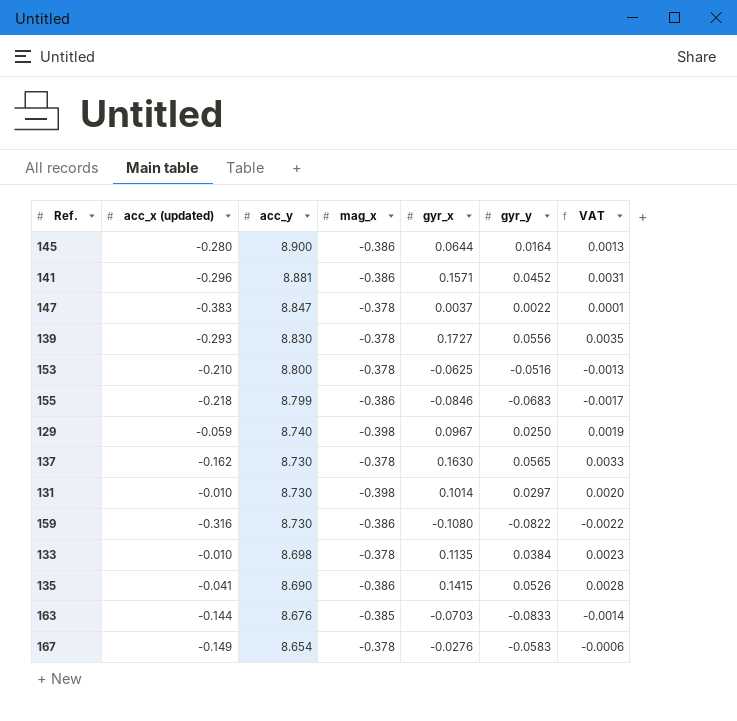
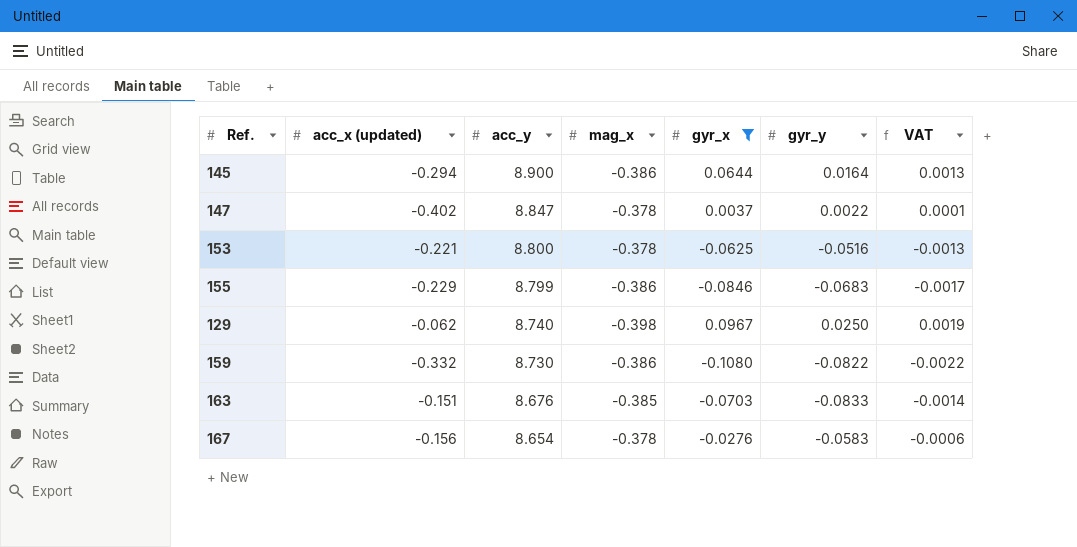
filter: none -> gyr_x <= 0.0967
145 | acc_x (updated): -0.280 -> -0.294
147 | acc_x (updated): -0.383 -> -0.402
153 | acc_x (updated): -0.210 -> -0.221
155 | acc_x (updated): -0.218 -> -0.229
129 | acc_x (updated): -0.059 -> -0.062
159 | acc_x (updated): -0.316 -> -0.332
163 | acc_x (updated): -0.144 -> -0.151
167 | acc_x (updated): -0.149 -> -0.156

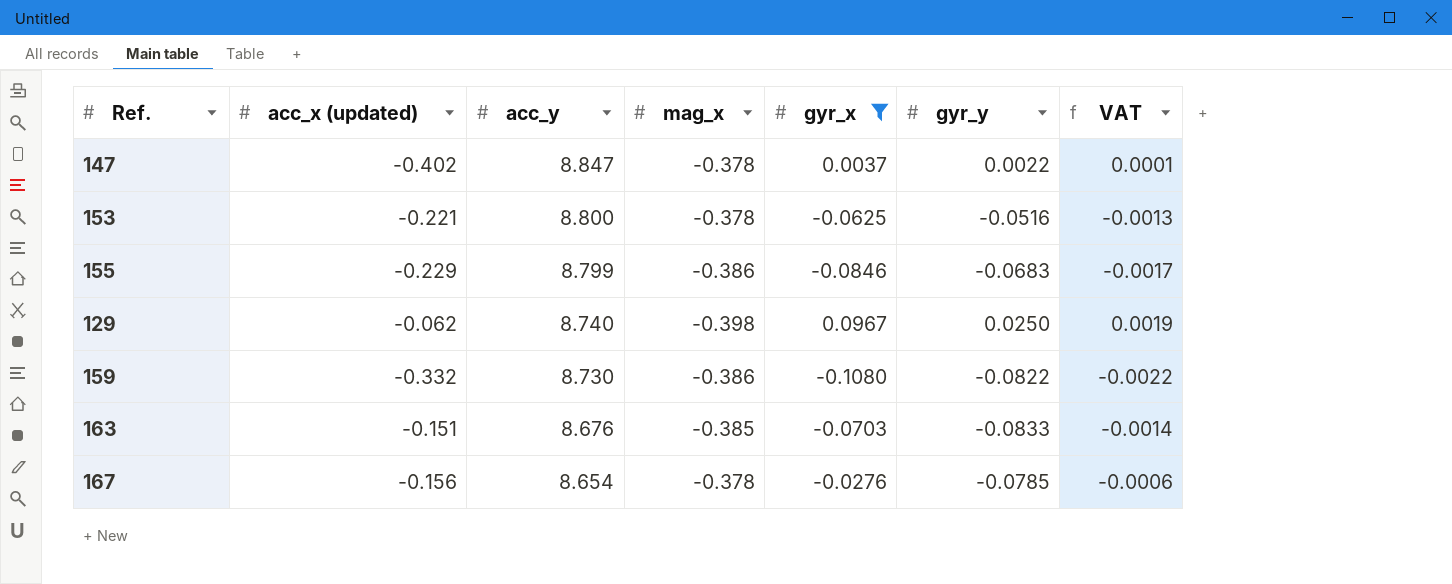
row 145: -0.294 | 8.900 | -0.386 | 0.0644 | 0.0164 | 0.0013 -> none
167 | gyr_y: -0.0583 -> -0.0785

